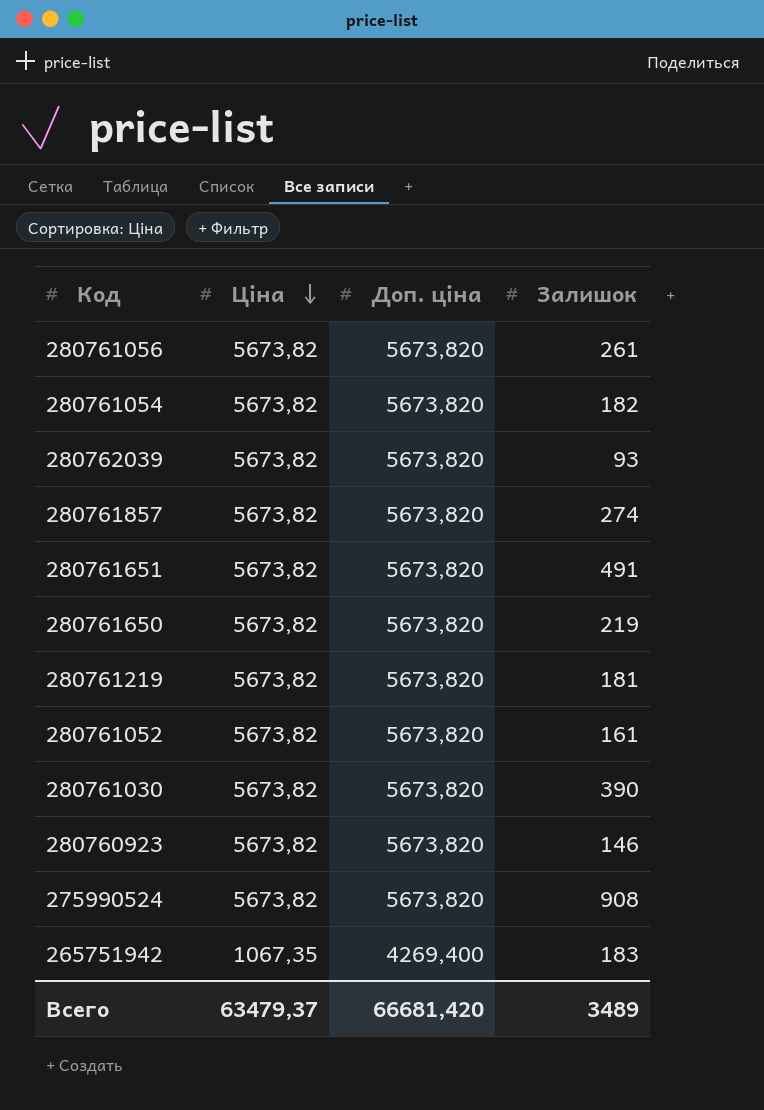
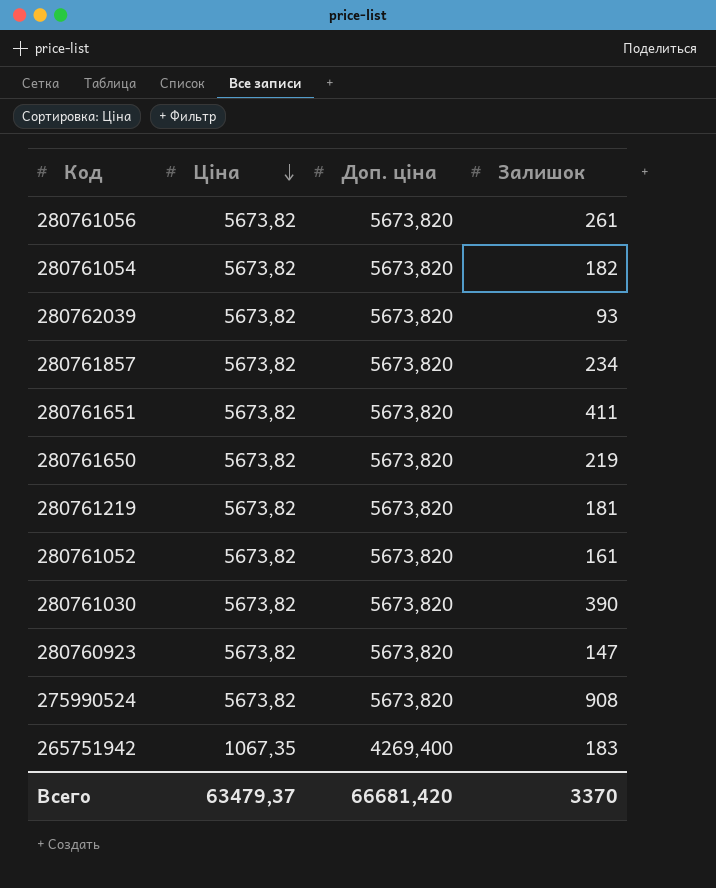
280761857 | Залишок: 274 -> 234
280761651 | Залишок: 491 -> 411
280760923 | Залишок: 146 -> 147
Всего | Залишок: 3489 -> 3370

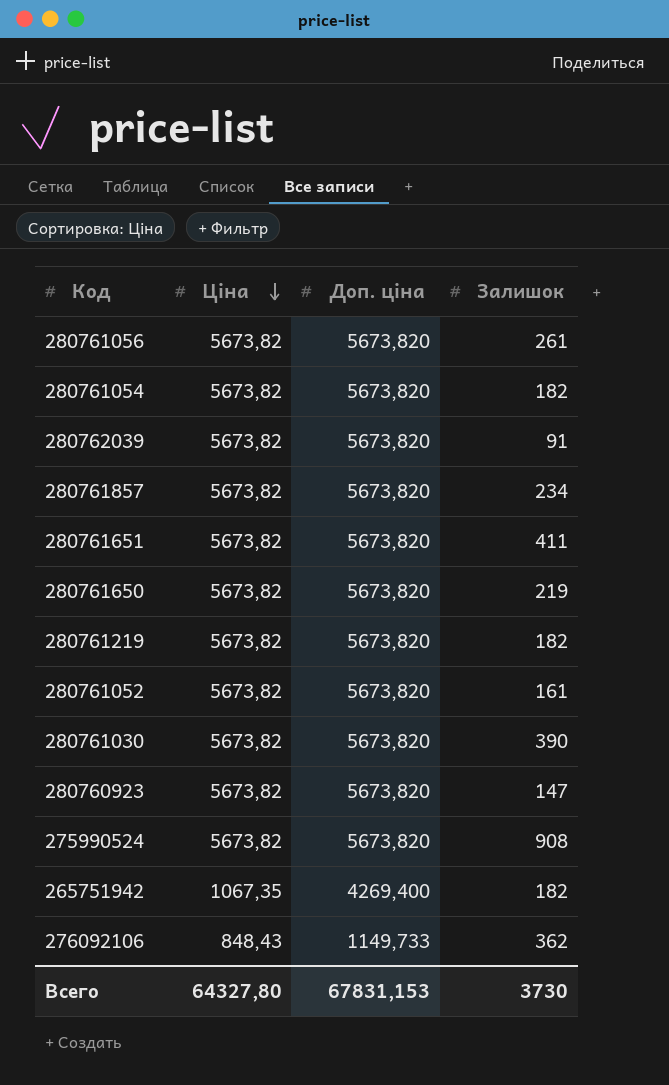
280762039 | Залишок: 93 -> 91
280761219 | Залишок: 181 -> 182
265751942 | Залишок: 183 -> 182
row 276092106: none -> 848,43 | 1149,733 | 362
Всего | Ціна: 63479,37 -> 64327,80
Всего | Доп. ціна: 66681,420 -> 67831,153
Всего | Залишок: 3370 -> 3730

